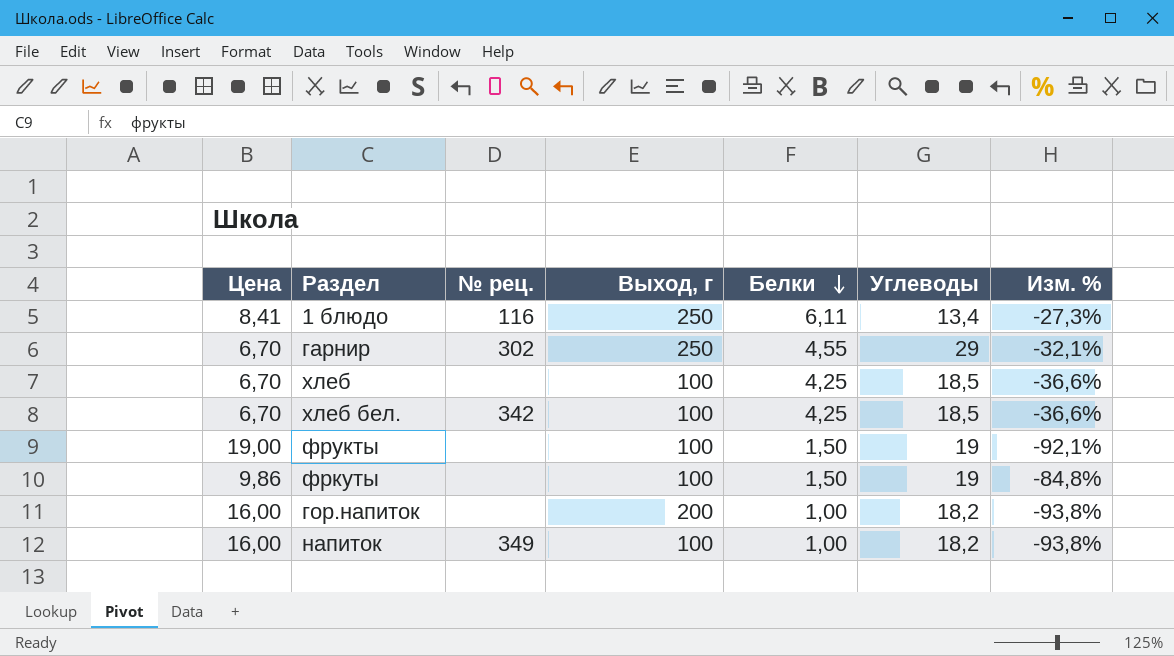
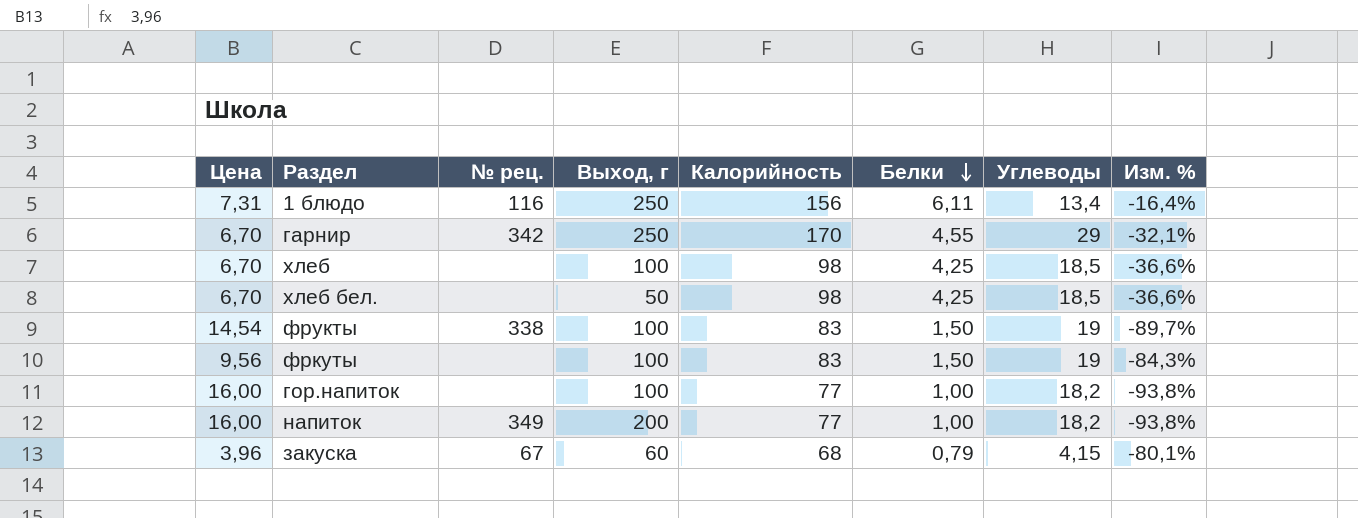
column Калорийность | position: none -> 5
1 блюдо | Цена: 8,41 -> 7,31
1 блюдо | Изм. %: -27,3% -> -16,4%
гарнир | № рец.: 302 -> 342
хлеб бел. | № рец.: 342 -> none
хлеб бел. | Выход, г: 100 -> 50
фрукты | Цена: 19,00 -> 14,54
фрукты | № рец.: none -> 338
фрукты | Изм. %: -92,1% -> -89,7%
фркуты | Цена: 9,86 -> 9,56
фркуты | Изм. %: -84,8% -> -84,3%
гор.напиток | Выход, г: 200 -> 100
напиток | Выход, г: 100 -> 200
row закуска: none -> 3,96 | 67 | 60 | 68 | 0,79 | 4,15 | -80,1%

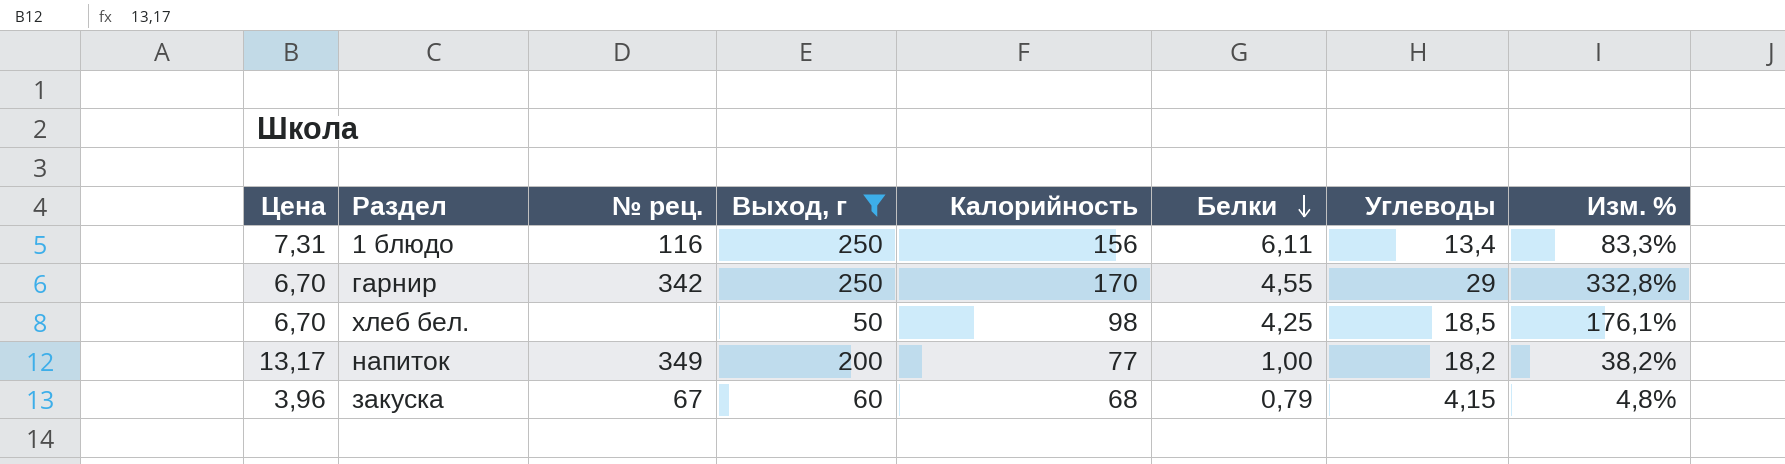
filter: none -> Выход, г != 100
column Изм. % | formula: ([Белки] - [Цена]) / [Цена] -> ([Углеводы] - [Цена]) / [Цена]
напиток | Цена: 16,00 -> 13,17

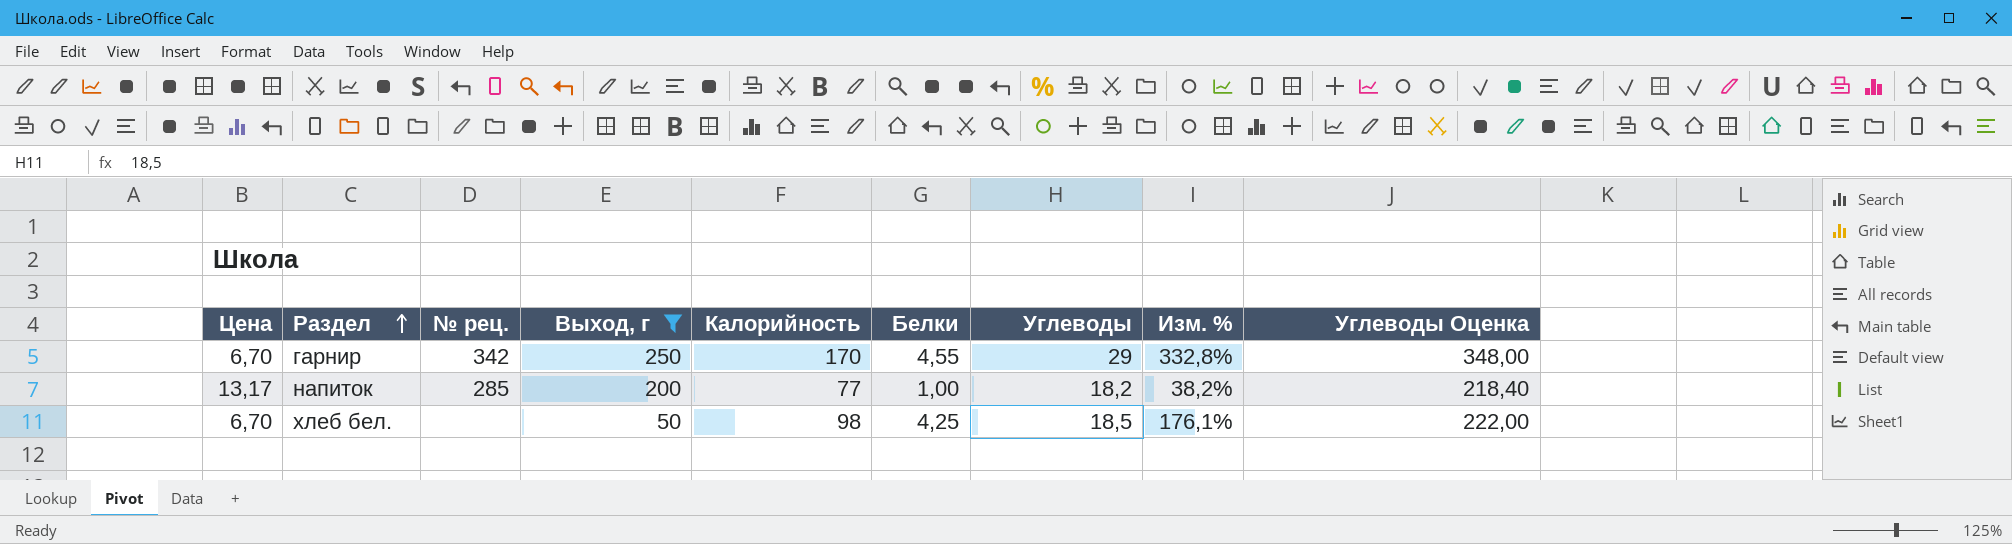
row order: Белки descending -> Раздел ascending
column Углеводы Оценка | formula: none -> [Углеводы] * 12
row 1 блюдо: 7,31 | 116 | 250 | 156 | 6,11 | 13,4 | 83,3% -> none
row закуска: 3,96 | 67 | 60 | 68 | 0,79 | 4,15 | 4,8% -> none
напиток | № рец.: 349 -> 285

